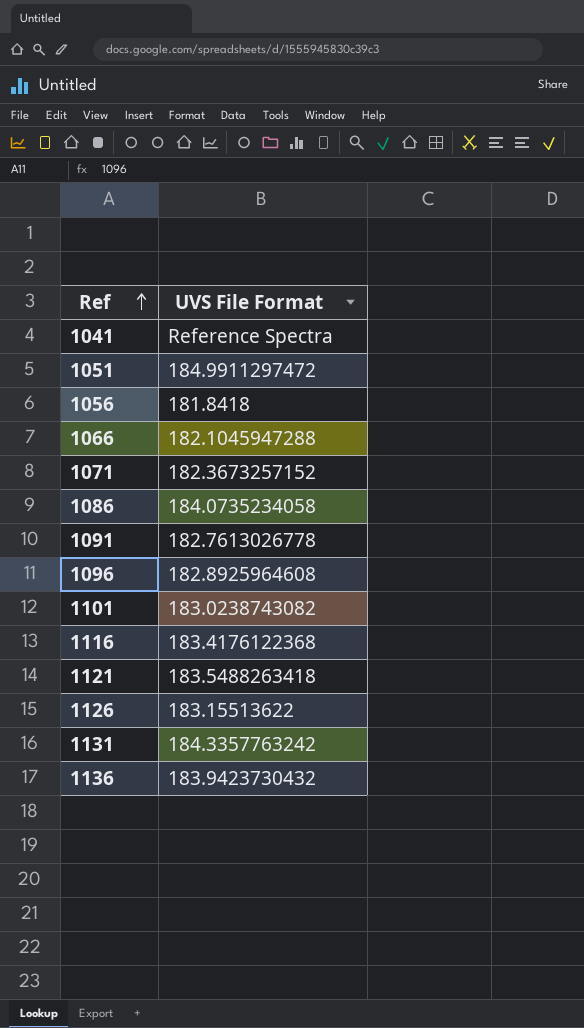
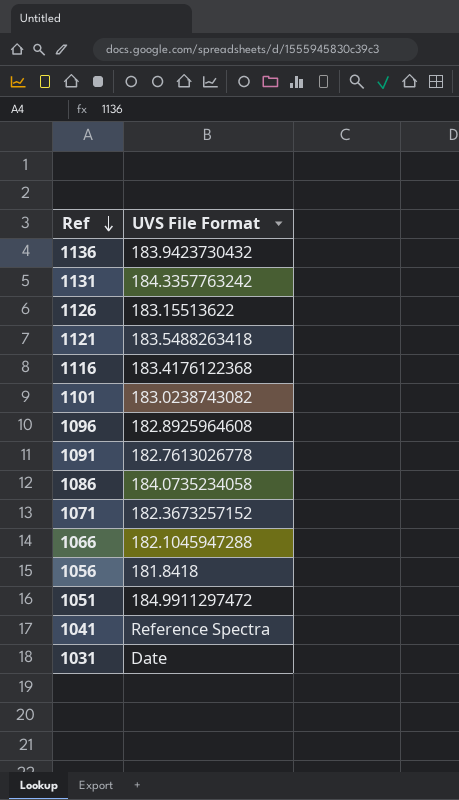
row order: Ref ascending -> Ref descending
row 1031: none -> Date

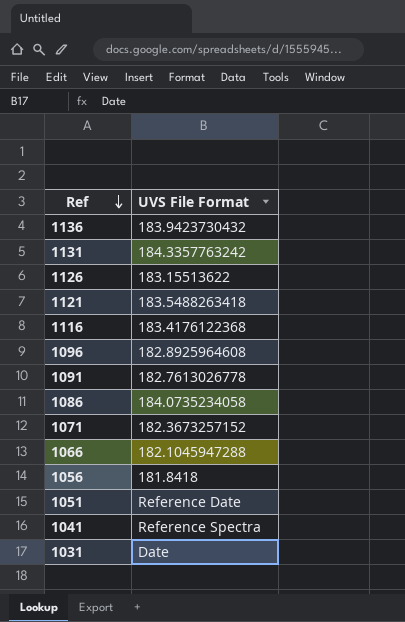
row 1101: 183.0238743082 -> none
1051 | UVS File Format: 184.9911297472 -> Reference Date

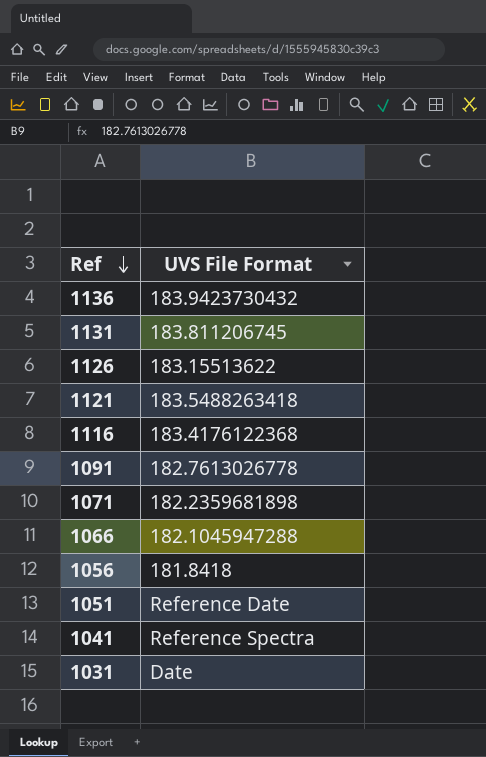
row 1096: 182.8925964608 -> none
row 1086: 184.0735234058 -> none
1131 | UVS File Format: 184.3357763242 -> 183.811206745
1071 | UVS File Format: 182.3673257152 -> 182.2359681898

